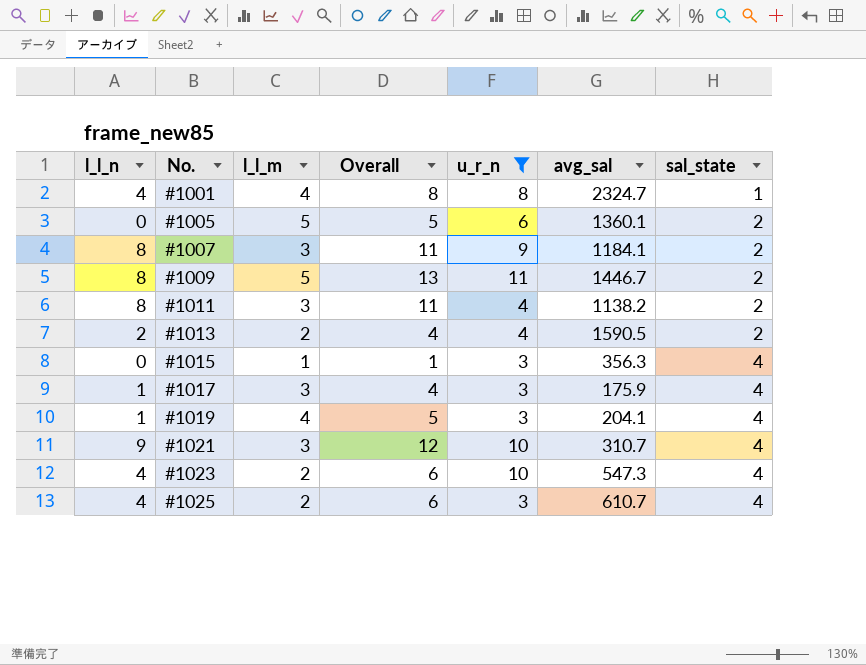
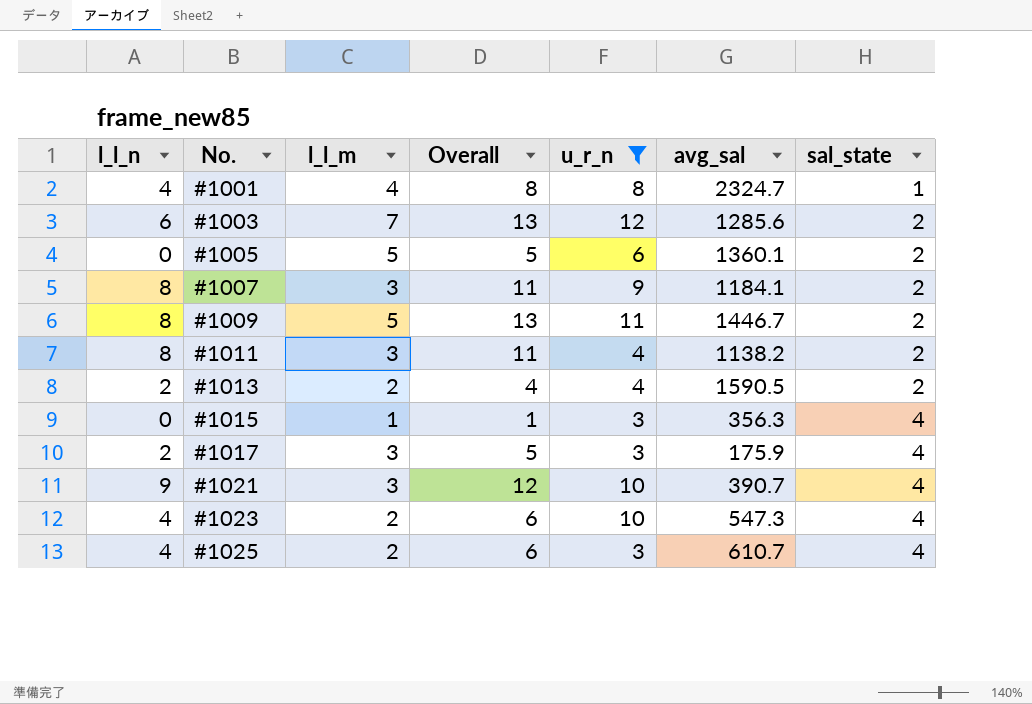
row #1019: 1 | 4 | 5 | 3 | 204.1 | 4 -> none
row #1003: none -> 6 | 7 | 13 | 12 | 1285.6 | 2
#1017 | l_l_n: 1 -> 2
#1017 | Overall: 4 -> 5
#1021 | avg_sal: 310.7 -> 390.7

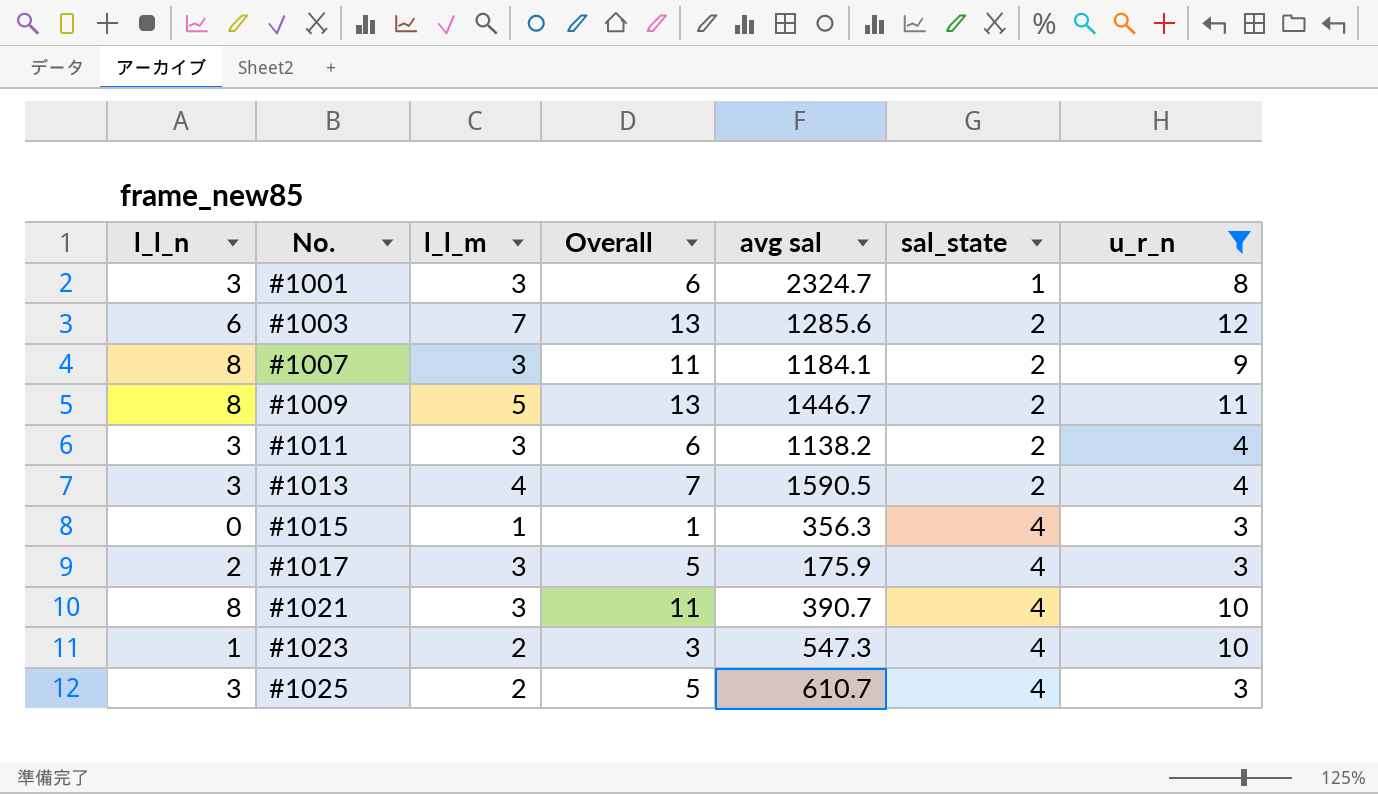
column name: avg_sal -> avg sal
column u_r_n | position: 5 -> 7
row #1005: 0 | 5 | 5 | 6 | 1360.1 | 2 -> none
#1001 | l_l_n: 4 -> 3
#1001 | l_l_m: 4 -> 3
#1001 | Overall: 8 -> 6
#1011 | l_l_n: 8 -> 3
#1011 | Overall: 11 -> 6
#1013 | l_l_n: 2 -> 3
#1013 | l_l_m: 2 -> 4
#1013 | Overall: 4 -> 7
#1021 | l_l_n: 9 -> 8
#1021 | Overall: 12 -> 11
#1023 | l_l_n: 4 -> 1
#1023 | Overall: 6 -> 3
#1025 | l_l_n: 4 -> 3
#1025 | Overall: 6 -> 5

